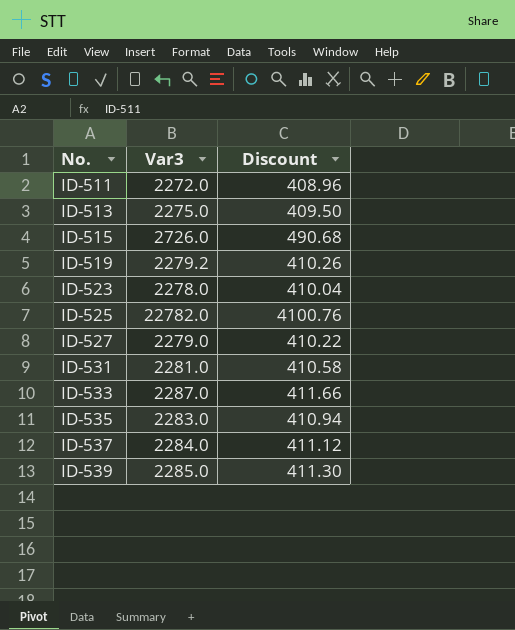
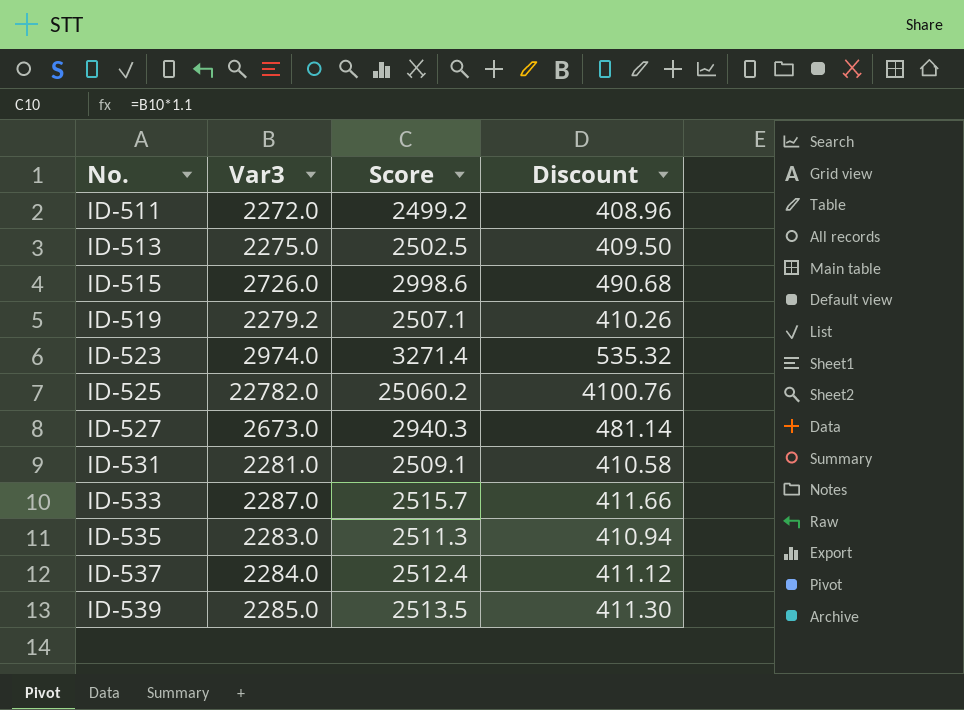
column Score | formula: none -> [Var3] * 1.1
ID-523 | Var3: 2278.0 -> 2974.0
ID-523 | Discount: 410.04 -> 535.32
ID-527 | Var3: 2279.0 -> 2673.0
ID-527 | Discount: 410.22 -> 481.14

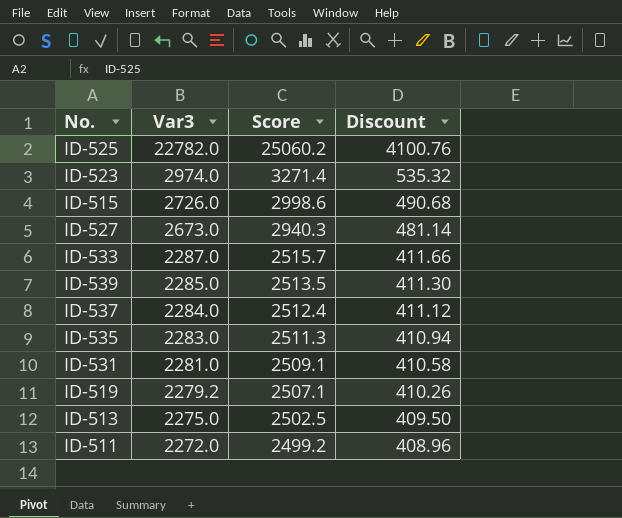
row order: No. ascending -> Var3 descending

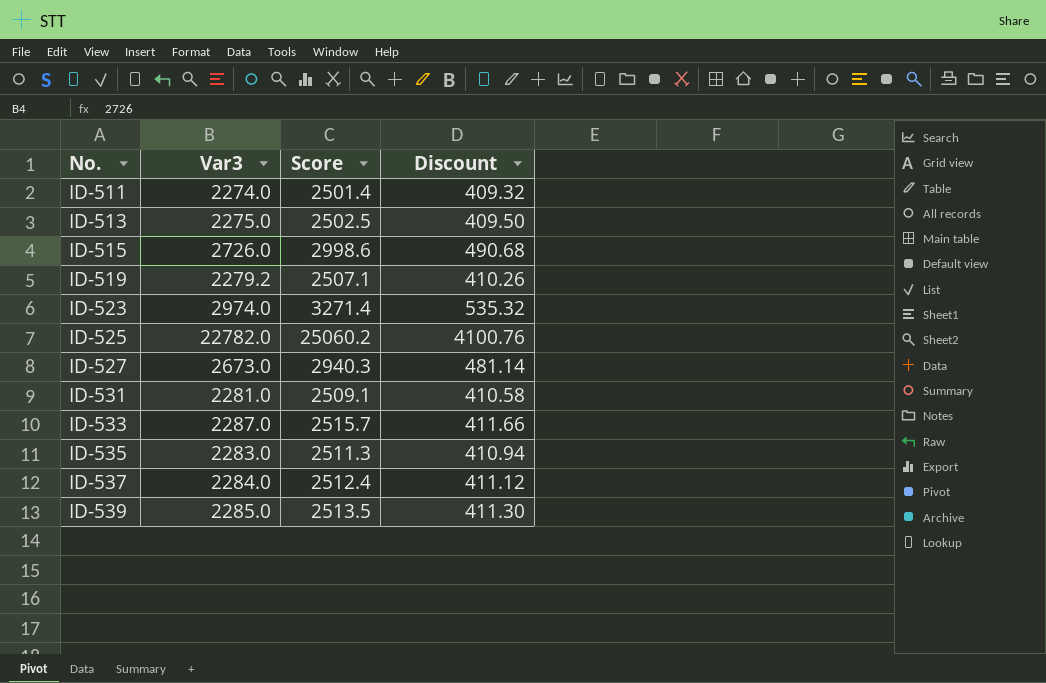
row order: Var3 descending -> No. ascending
ID-511 | Var3: 2272.0 -> 2274.0
ID-511 | Score: 2499.2 -> 2501.4
ID-511 | Discount: 408.96 -> 409.32

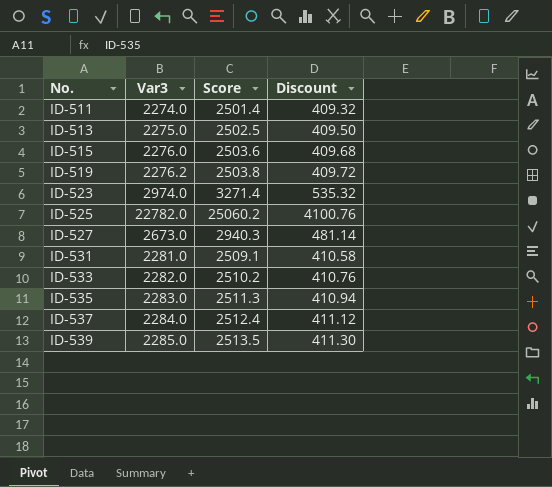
ID-515 | Var3: 2726.0 -> 2276.0
ID-515 | Score: 2998.6 -> 2503.6
ID-515 | Discount: 490.68 -> 409.68
ID-519 | Var3: 2279.2 -> 2276.2
ID-519 | Score: 2507.1 -> 2503.8
ID-519 | Discount: 410.26 -> 409.72
ID-533 | Var3: 2287.0 -> 2282.0
ID-533 | Score: 2515.7 -> 2510.2
ID-533 | Discount: 411.66 -> 410.76

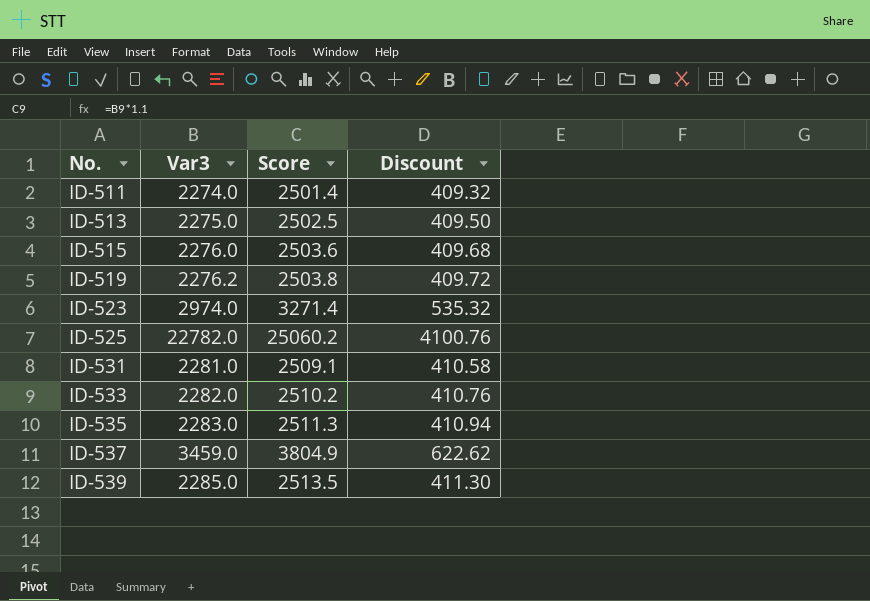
row ID-527: 2673.0 | 2940.3 | 481.14 -> none
ID-537 | Var3: 2284.0 -> 3459.0
ID-537 | Score: 2512.4 -> 3804.9
ID-537 | Discount: 411.12 -> 622.62

